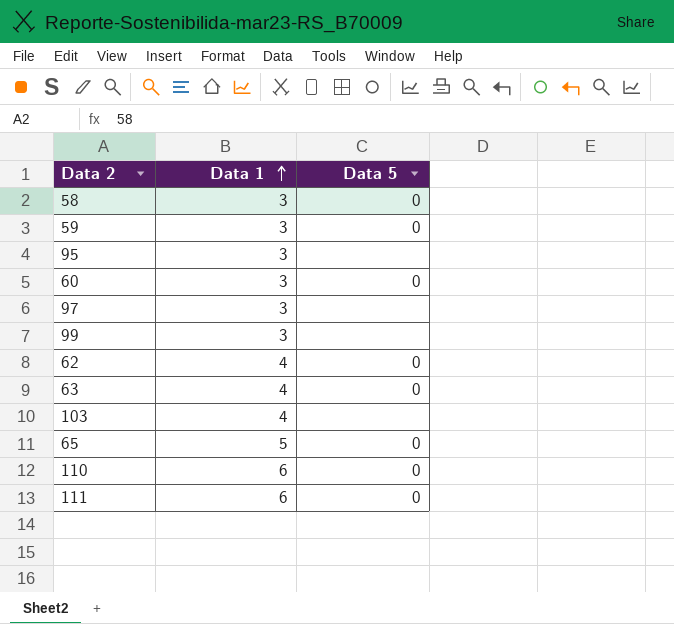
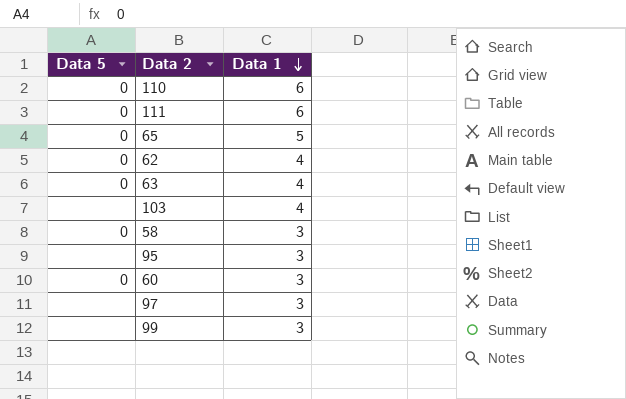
row order: Data 1 ascending -> Data 1 descending
column Data 5 | position: 3 -> 1
row 59: 3 | 0 -> none

